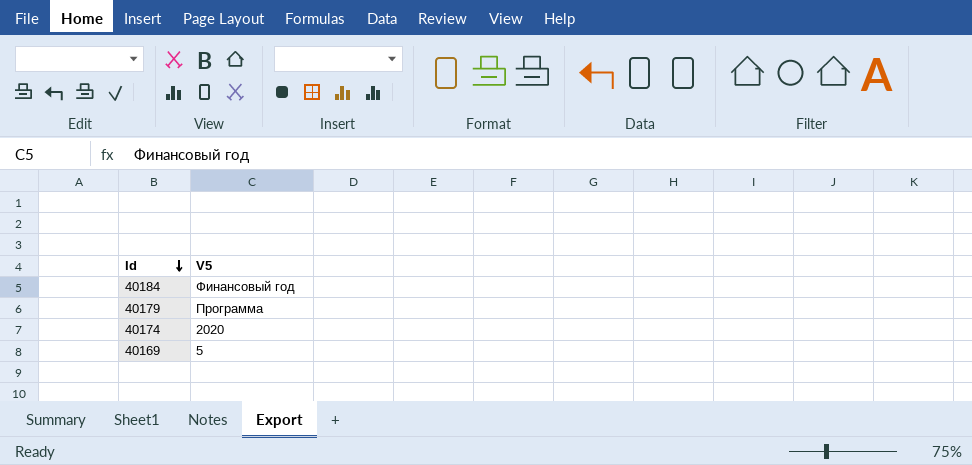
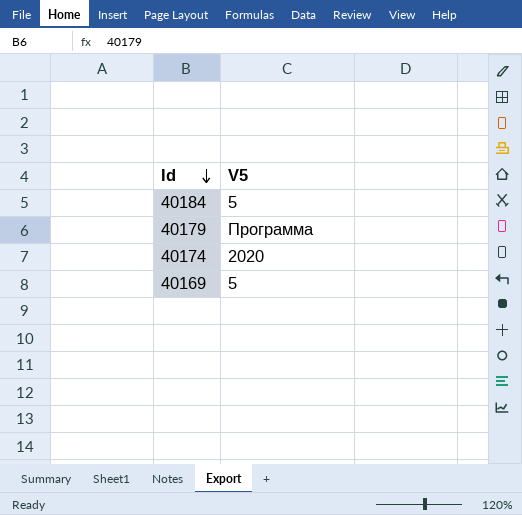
40184 | V5: Финансовый год -> 5

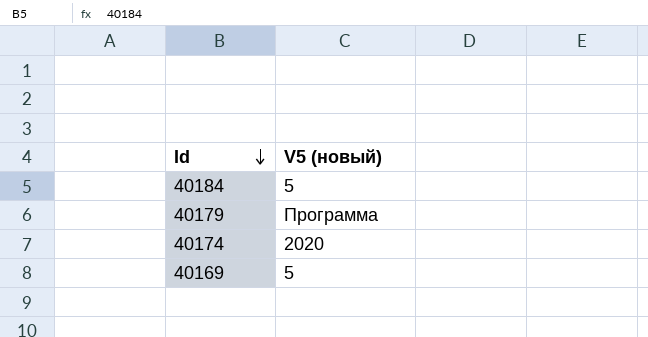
column name: V5 -> V5 (новый)

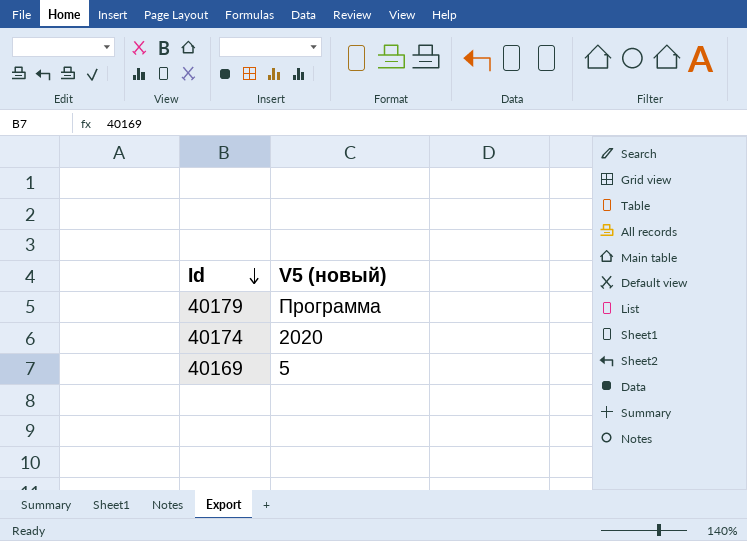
row 40184: 5 -> none

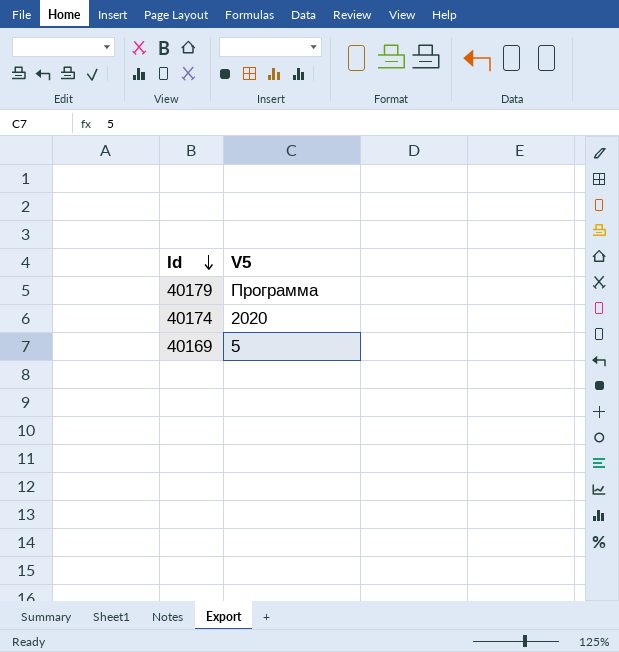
column name: V5 (новый) -> V5

